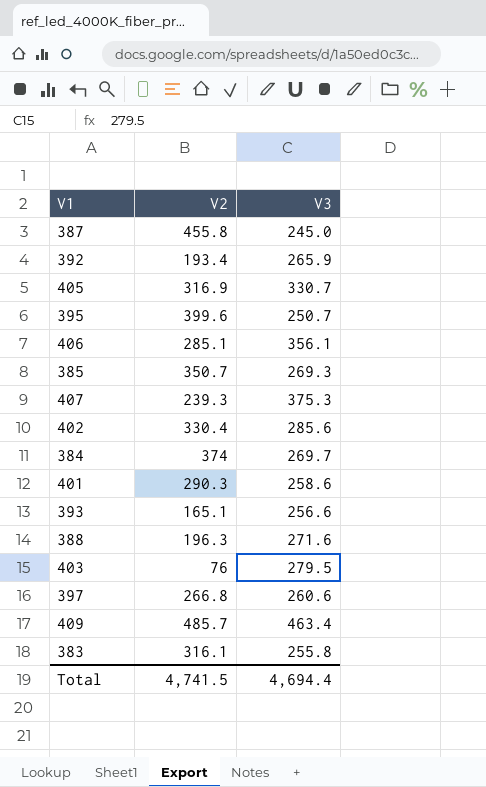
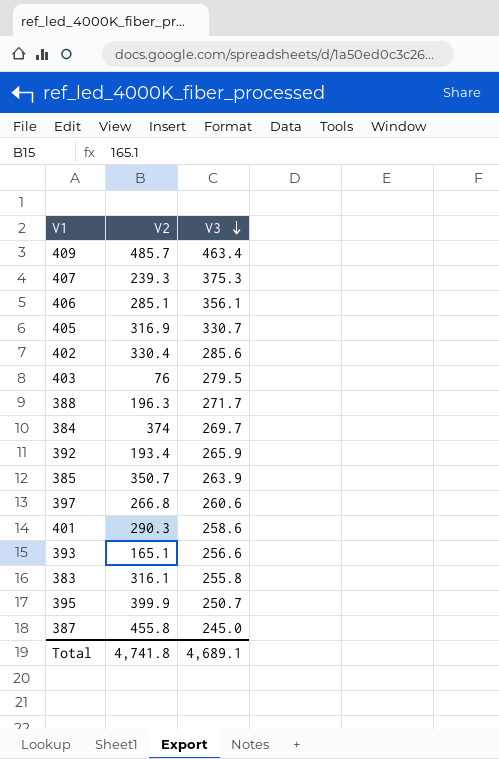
row order: none -> V3 descending
388 | V3: 271.6 -> 271.7
385 | V3: 269.3 -> 263.9
395 | V2: 399.6 -> 399.9
Total | V2: 4,741.5 -> 4,741.8
Total | V3: 4,694.4 -> 4,689.1

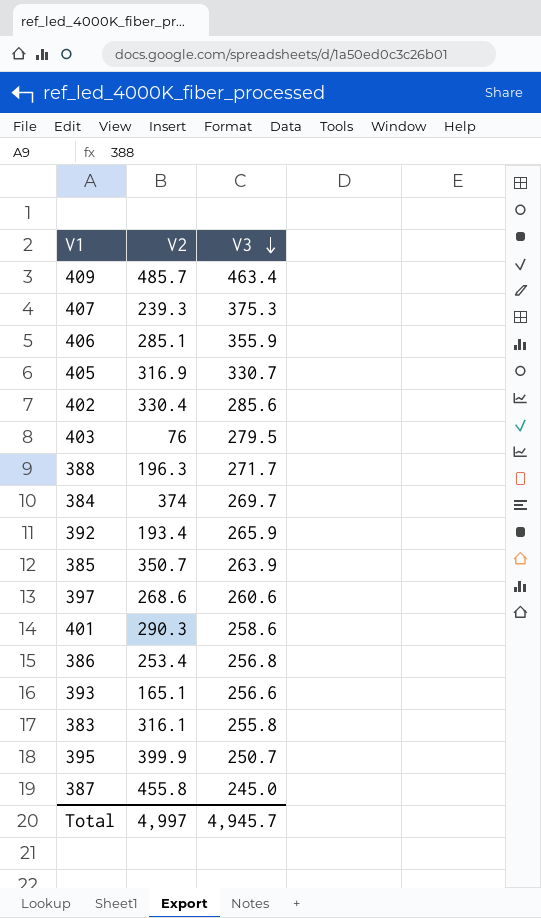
406 | V3: 356.1 -> 355.9
397 | V2: 266.8 -> 268.6
row 386: none -> 253.4 | 256.8
Total | V2: 4,741.8 -> 4,997
Total | V3: 4,689.1 -> 4,945.7

